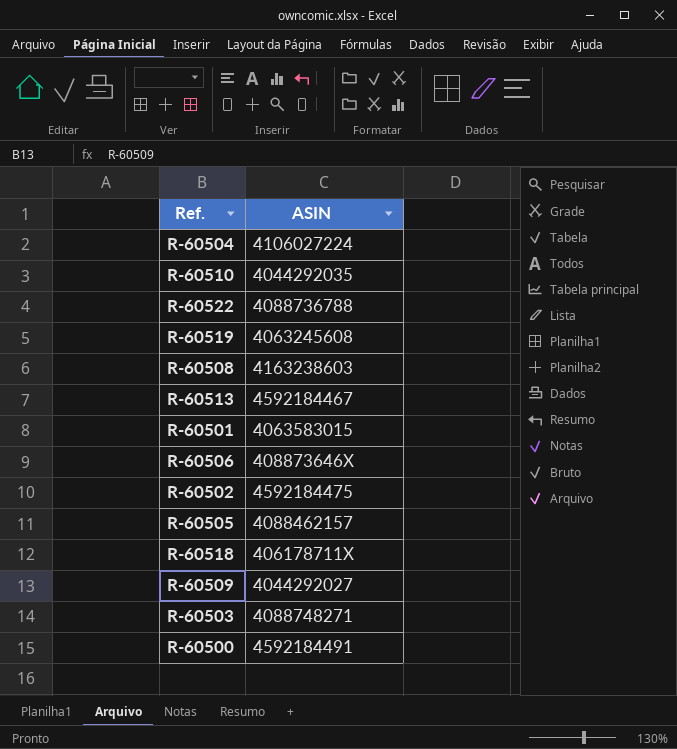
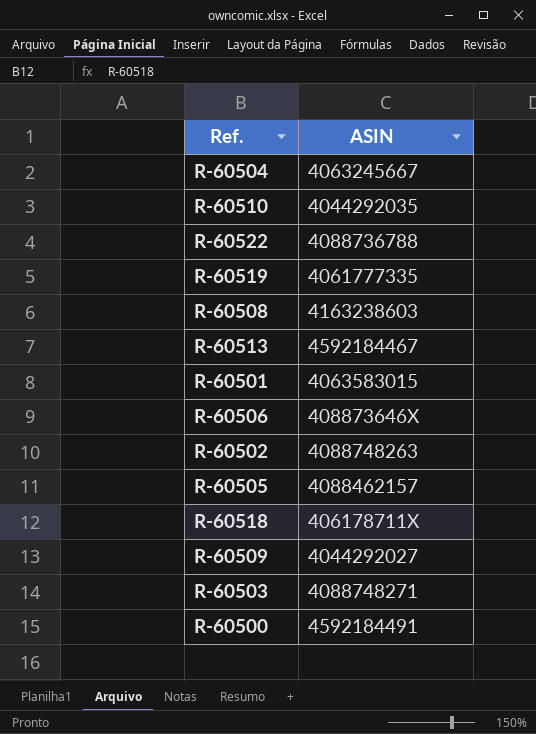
R-60504 | ASIN: 4106027224 -> 4063245667
R-60519 | ASIN: 4063245608 -> 4061777335
R-60502 | ASIN: 4592184475 -> 4088748263

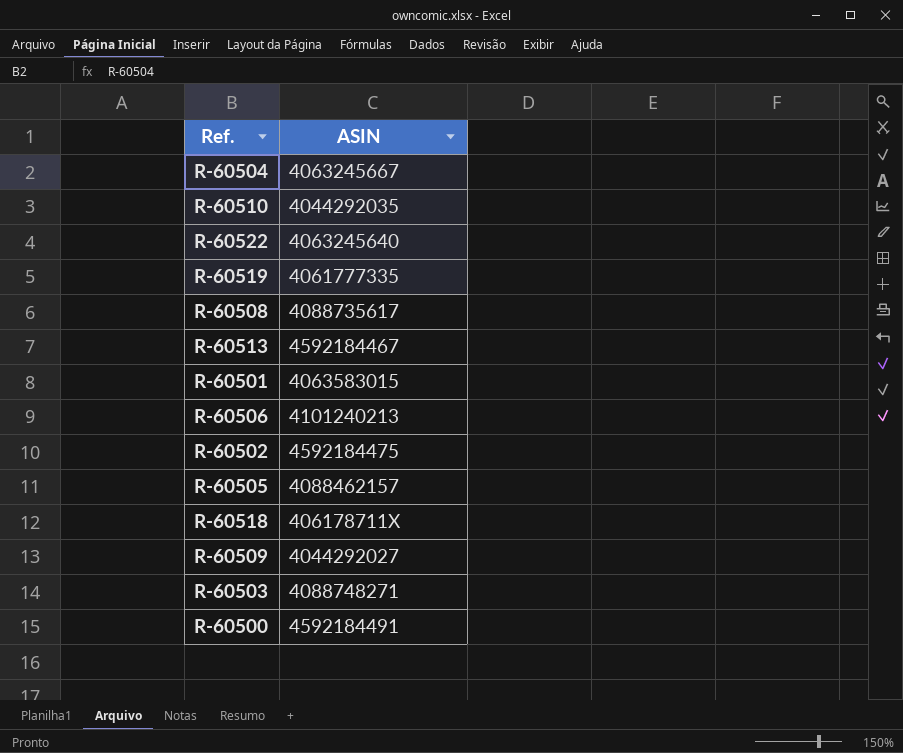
R-60522 | ASIN: 4088736788 -> 4063245640
R-60508 | ASIN: 4163238603 -> 4088735617
R-60506 | ASIN: 408873646X -> 4101240213
R-60502 | ASIN: 4088748263 -> 4592184475

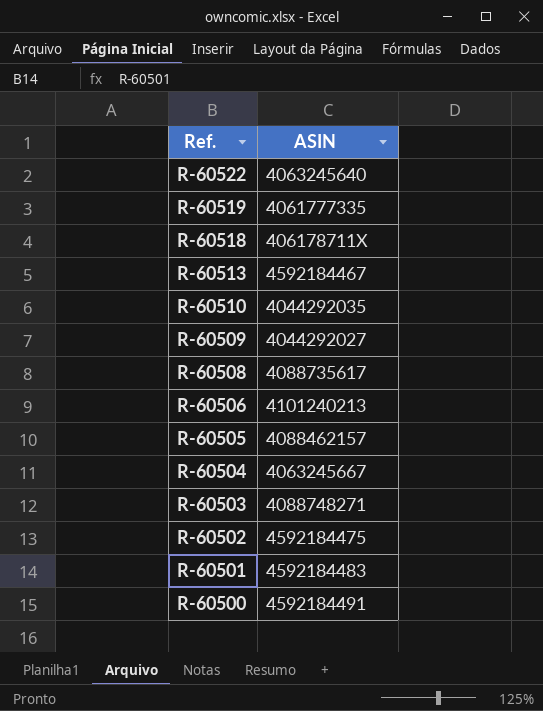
row order: none -> Ref. descending
R-60501 | ASIN: 4063583015 -> 4592184483

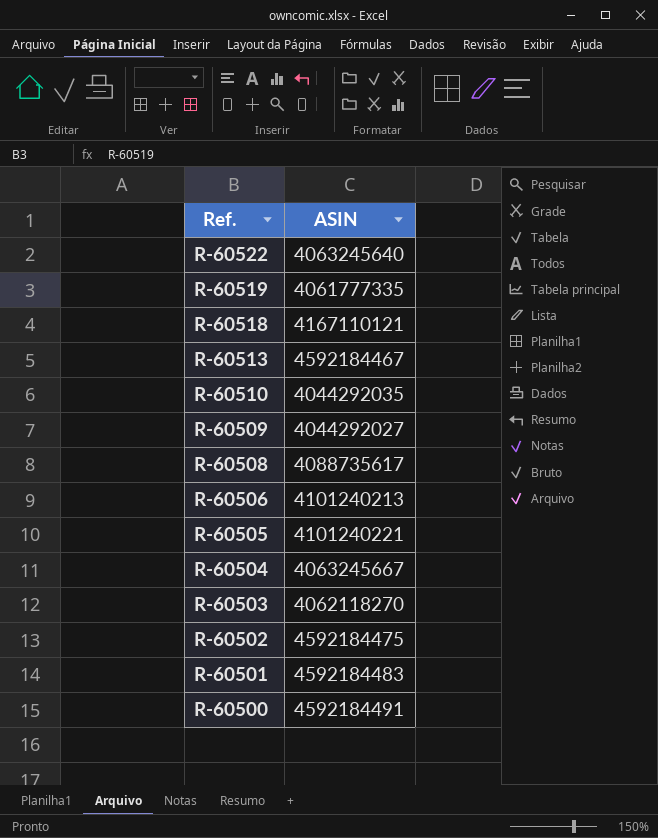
R-60518 | ASIN: 406178711X -> 4167110121
R-60505 | ASIN: 4088462157 -> 4101240221
R-60503 | ASIN: 4088748271 -> 4062118270

